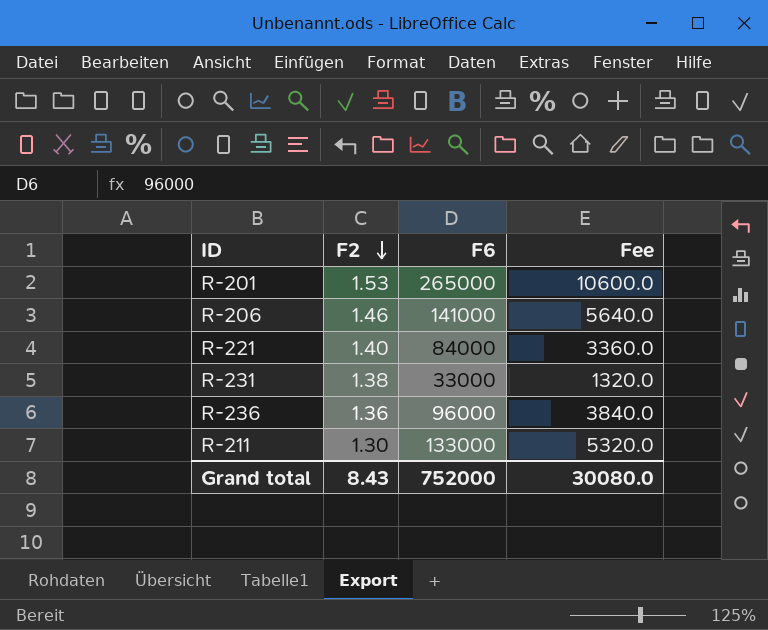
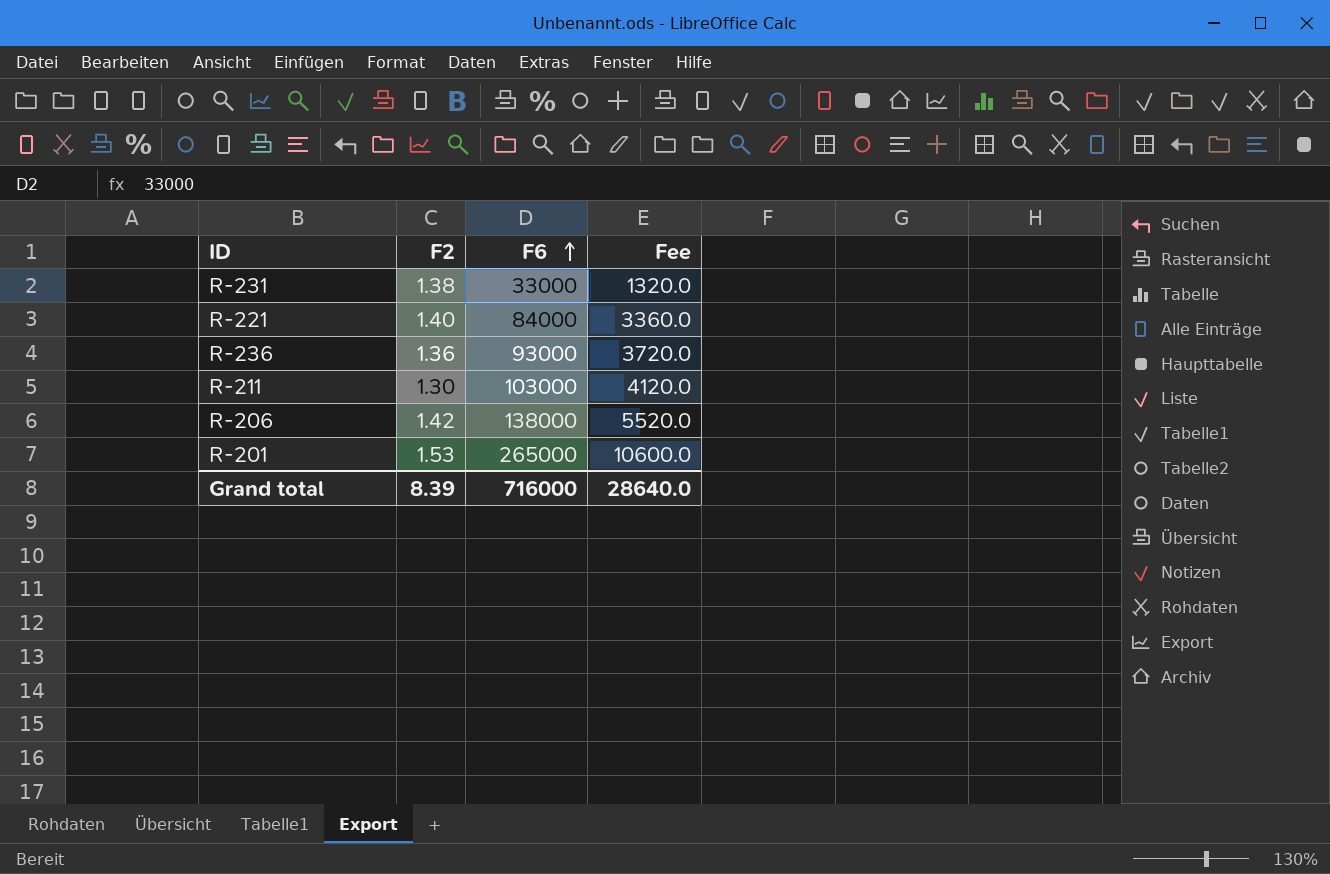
row order: F2 descending -> F6 ascending
R-236 | F6: 96000 -> 93000
R-236 | Fee: 3840.0 -> 3720.0
R-211 | F6: 133000 -> 103000
R-211 | Fee: 5320.0 -> 4120.0
R-206 | F2: 1.46 -> 1.42
R-206 | F6: 141000 -> 138000
R-206 | Fee: 5640.0 -> 5520.0
Grand total | F2: 8.43 -> 8.39
Grand total | F6: 752000 -> 716000
Grand total | Fee: 30080.0 -> 28640.0

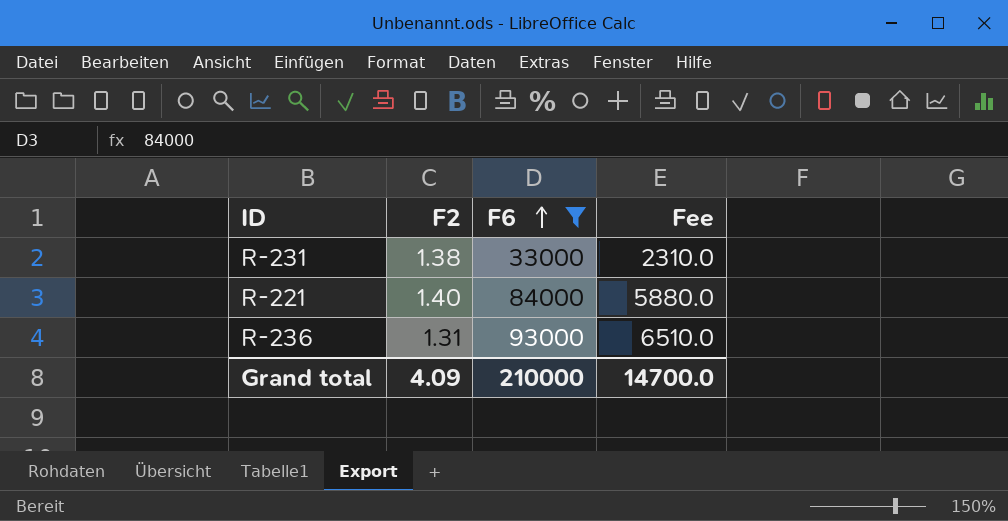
filter: none -> F6 <= 93000
column Fee | formula: [F6] * 0.04 -> [F6] * 0.07
R-236 | F2: 1.36 -> 1.31
Grand total | F2: 8.39 -> 4.09
Grand total | F6: 716000 -> 210000
Grand total | Fee: 28640.0 -> 14700.0

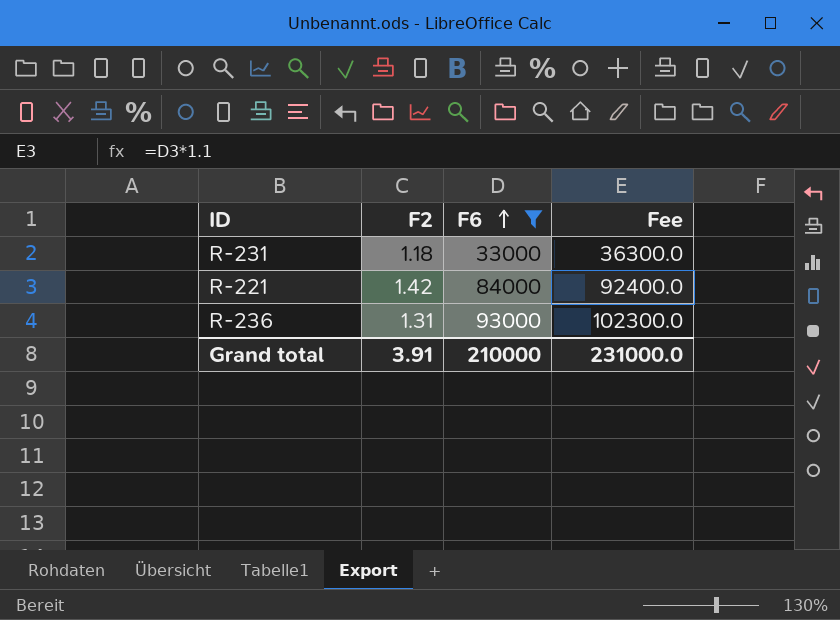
column Fee | formula: [F6] * 0.07 -> [F6] * 1.1
R-231 | F2: 1.38 -> 1.18
R-221 | F2: 1.40 -> 1.42
Grand total | F2: 4.09 -> 3.91
Grand total | Fee: 14700.0 -> 231000.0

